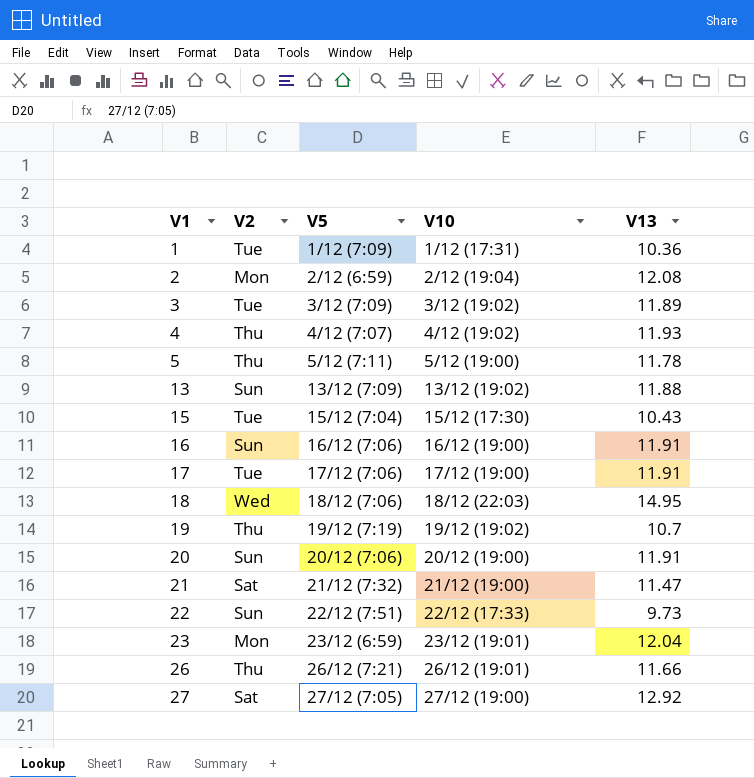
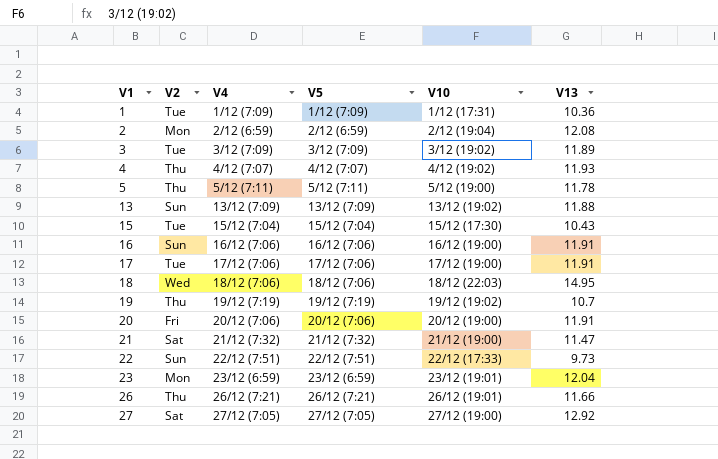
column V4 | position: none -> 3
20 | V2: Sun -> Fri

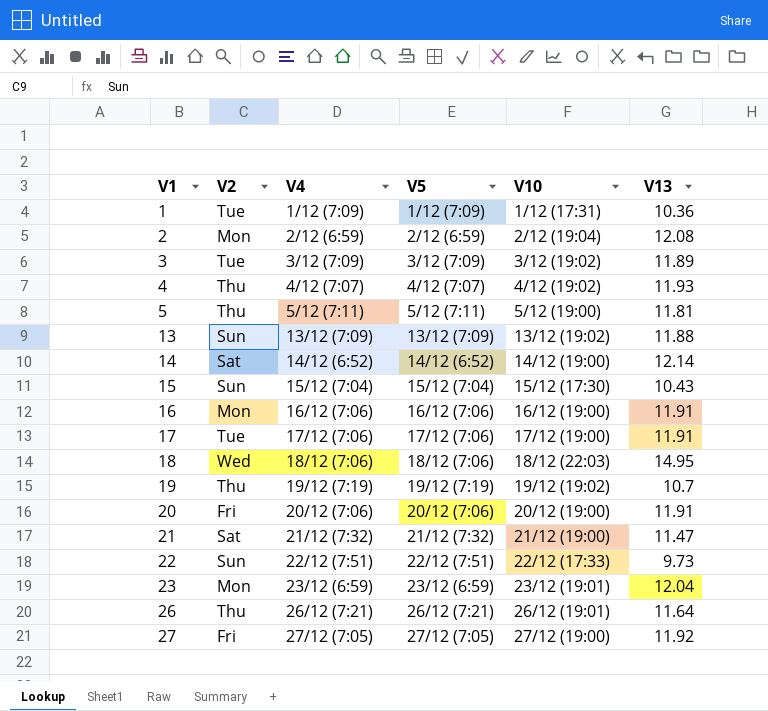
5 | V13: 11.78 -> 11.81
row 14: none -> Sat | 14/12 (6:52) | 14/12 (6:52) | 14/12 (19:00) | 12.14
15 | V2: Tue -> Sun
16 | V2: Sun -> Mon
26 | V13: 11.66 -> 11.64
27 | V2: Sat -> Fri
27 | V13: 12.92 -> 11.92

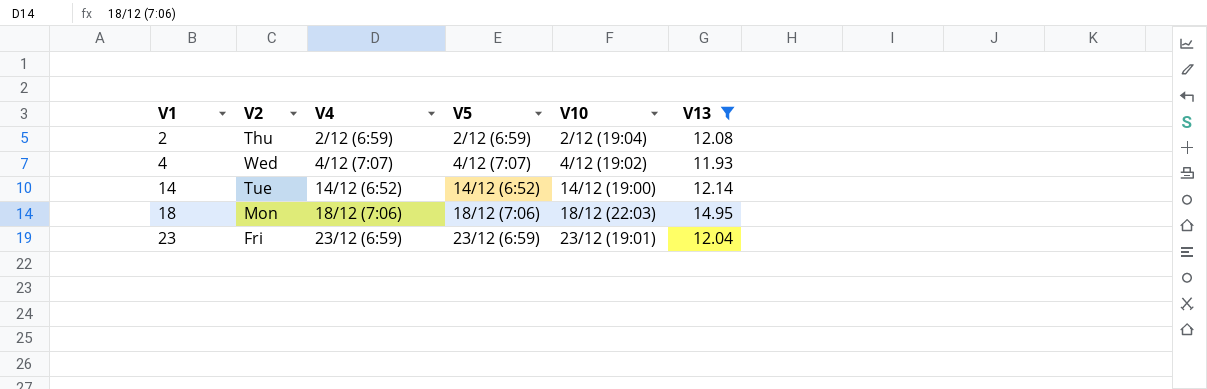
filter: none -> V13 >= 11.93
2 | V2: Mon -> Thu
4 | V2: Thu -> Wed
14 | V2: Sat -> Tue
18 | V2: Wed -> Mon
23 | V2: Mon -> Fri

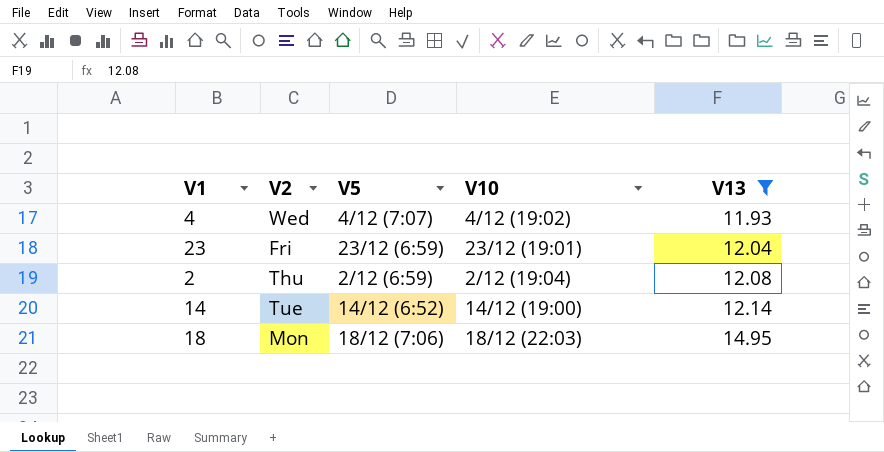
row order: V1 ascending -> V13 ascending
column V4 | position: 3 -> none

